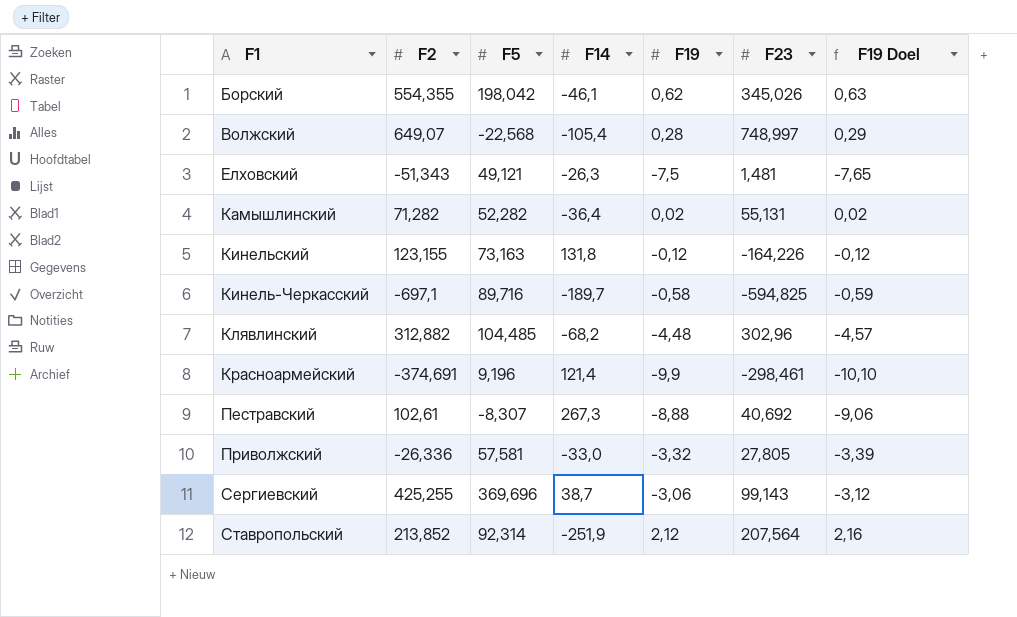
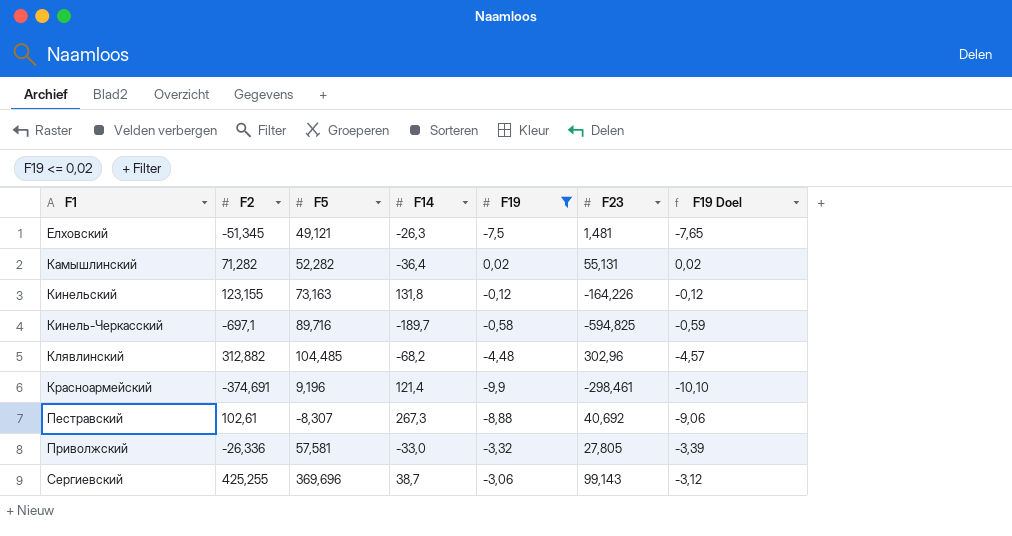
filter: none -> F19 <= 0,02
Елховский | F2: -51,343 -> -51,345

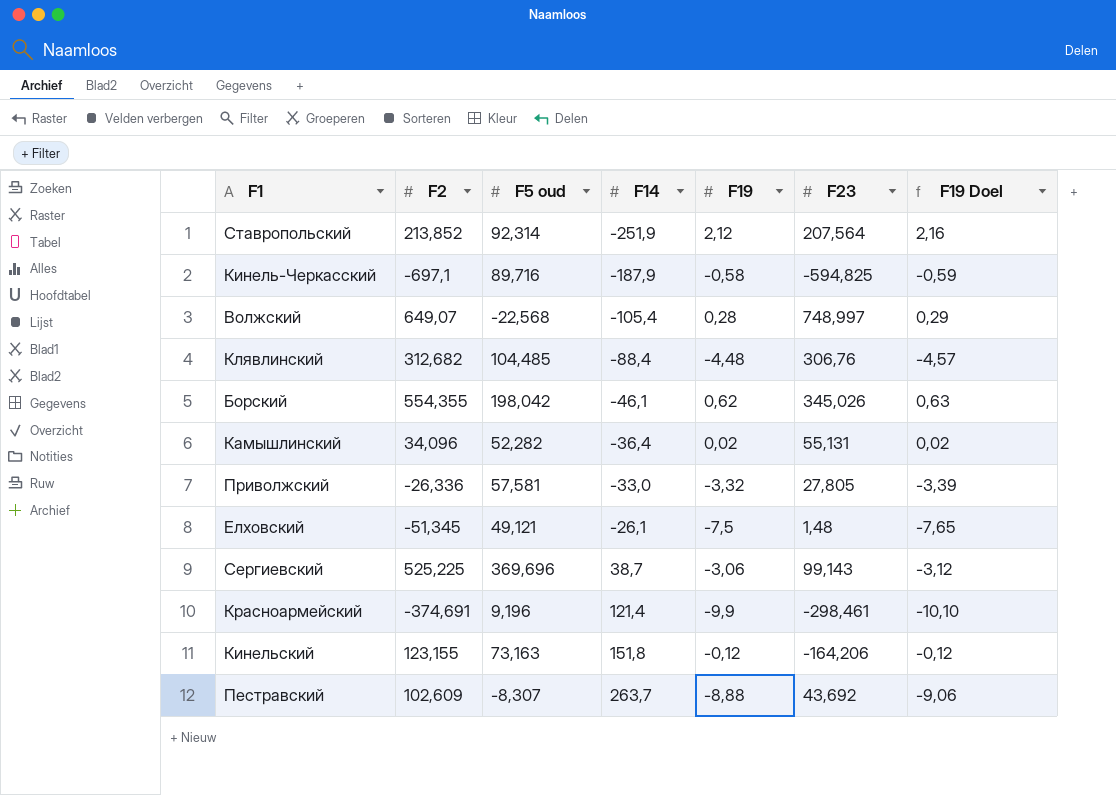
filter: F19 <= 0,02 -> none
row order: none -> F14 ascending
column name: F5 -> F5 oud
Кинель-Черкасский | F14: -189,7 -> -187,9
Клявлинский | F2: 312,882 -> 312,682
Клявлинский | F14: -68,2 -> -88,4
Клявлинский | F23: 302,96 -> 306,76
Камышлинский | F2: 71,282 -> 34,096
Елховский | F14: -26,3 -> -26,1
Елховский | F23: 1,481 -> 1,48
Сергиевский | F2: 425,255 -> 525,225
Кинельский | F14: 131,8 -> 151,8
Кинельский | F23: -164,226 -> -164,206
Пестравский | F2: 102,61 -> 102,609
Пестравский | F14: 267,3 -> 263,7
Пестравский | F23: 40,692 -> 43,692

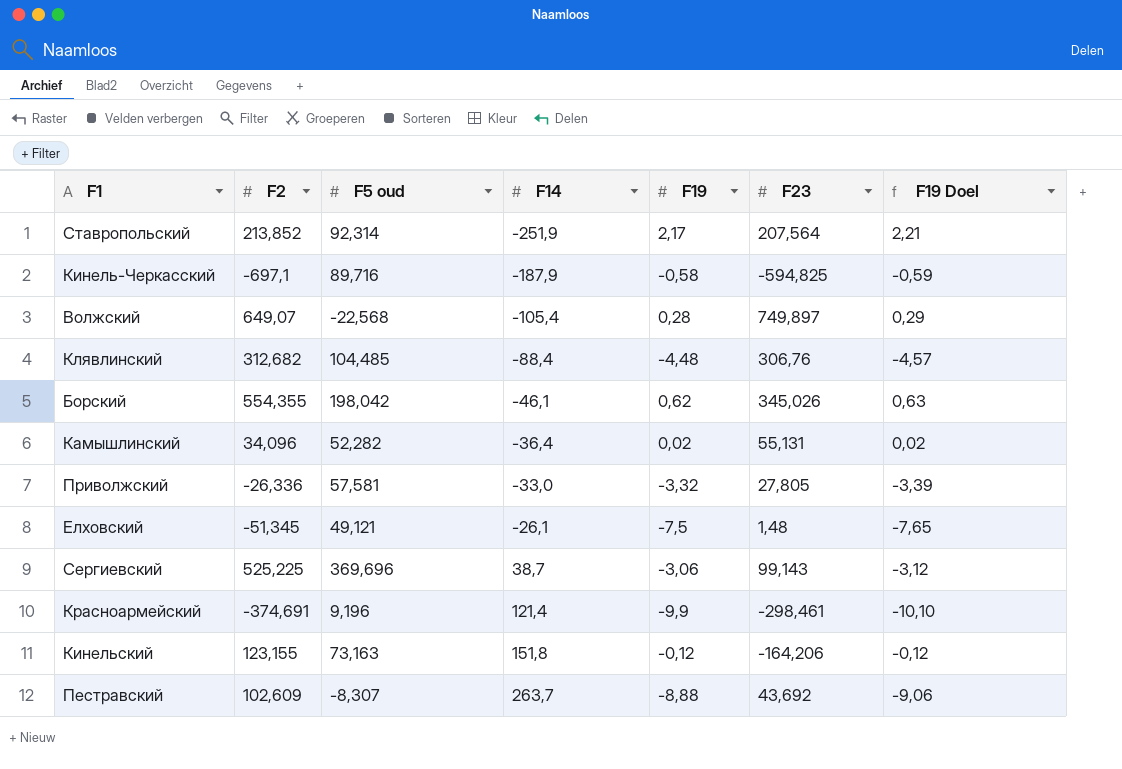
Ставропольский | F19: 2,12 -> 2,17
Ставропольский | F19 Doel: 2,16 -> 2,21
Волжский | F23: 748,997 -> 749,897

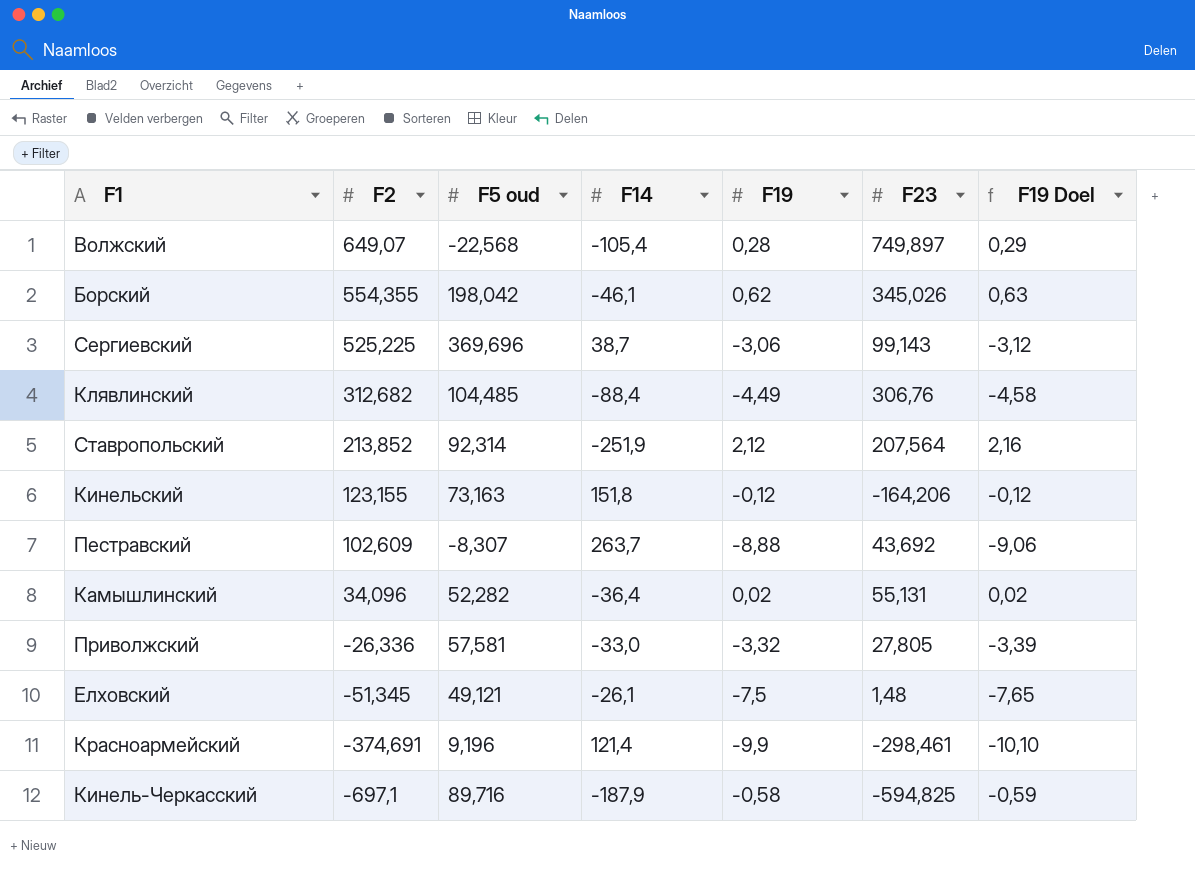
row order: F14 ascending -> F2 descending
Клявлинский | F19: -4,48 -> -4,49
Клявлинский | F19 Doel: -4,57 -> -4,58
Ставропольский | F19: 2,17 -> 2,12
Ставропольский | F19 Doel: 2,21 -> 2,16

